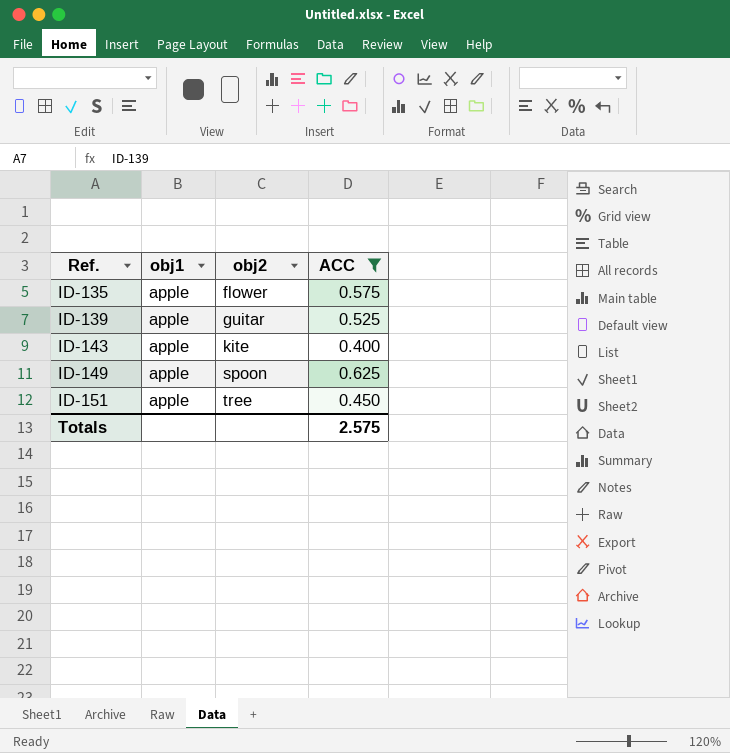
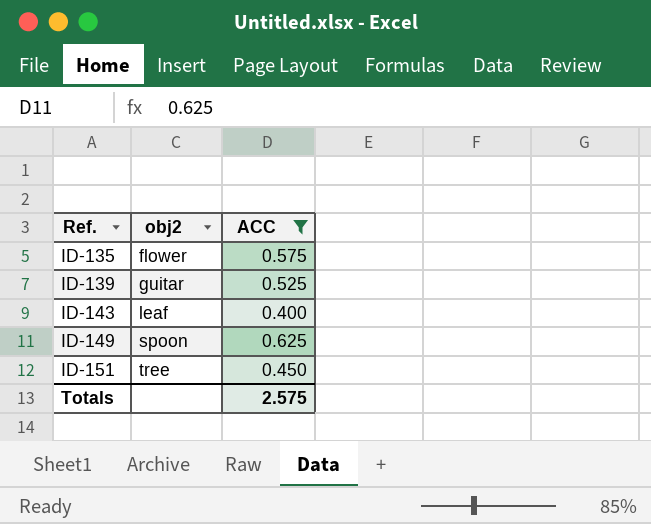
column obj1 | position: 2 -> none
ID-143 | obj2: kite -> leaf

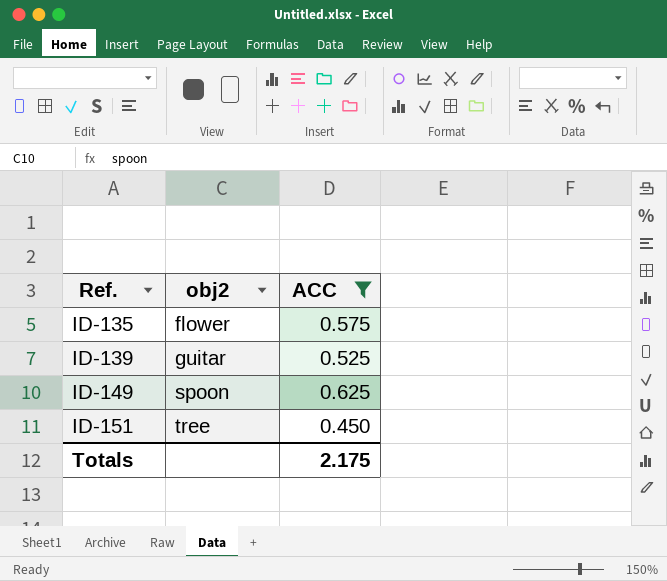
row ID-143: leaf | 0.400 -> none
Totals | ACC: 2.575 -> 2.175

